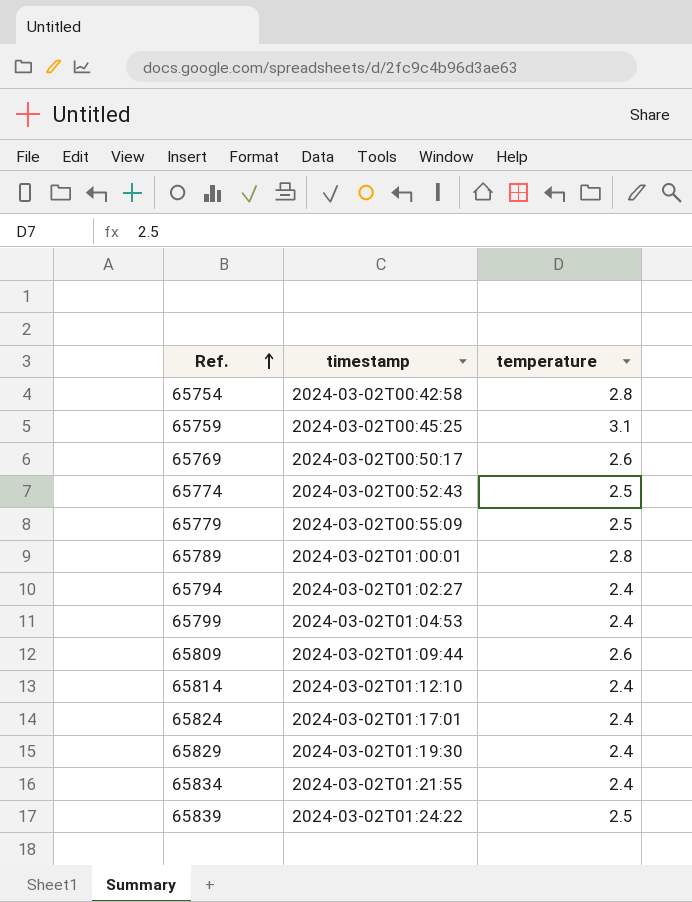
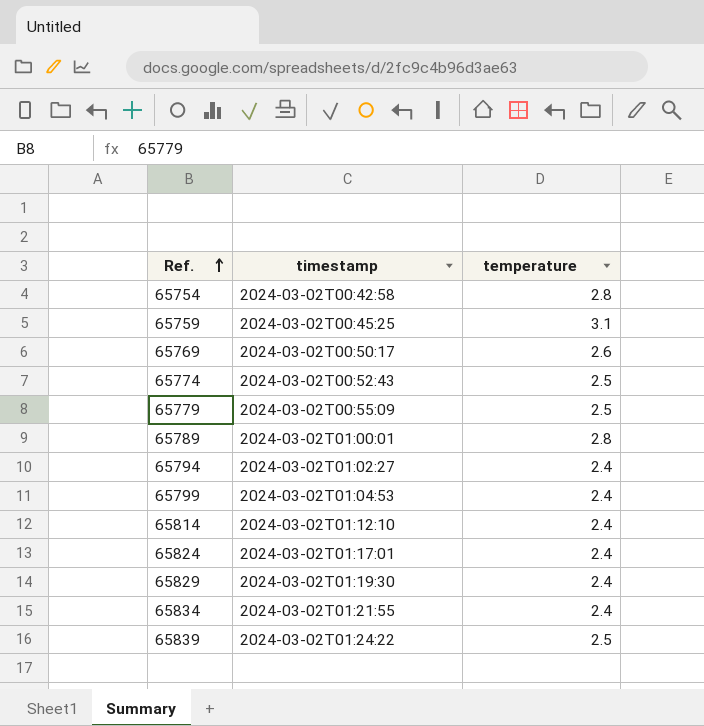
row 65809: 2024-03-02T01:09:44 | 2.6 -> none

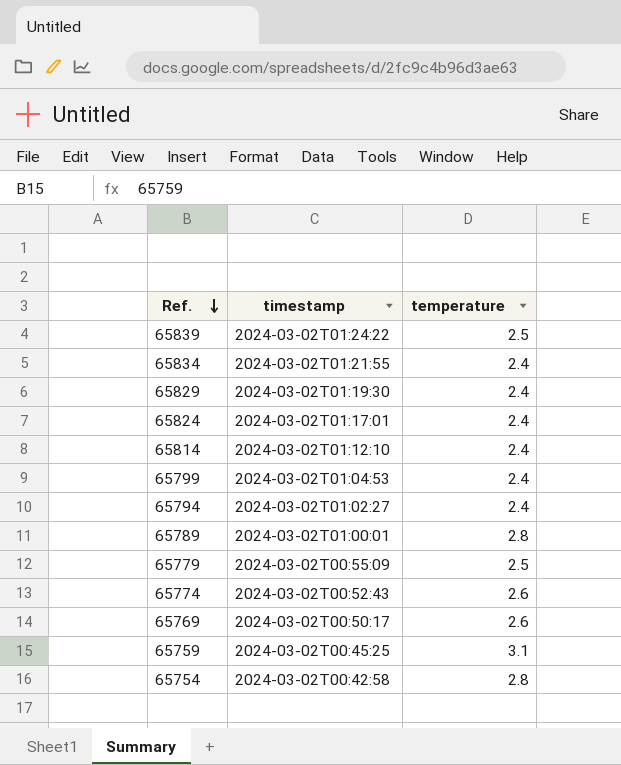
row order: Ref. ascending -> Ref. descending
65774 | temperature: 2.5 -> 2.6

